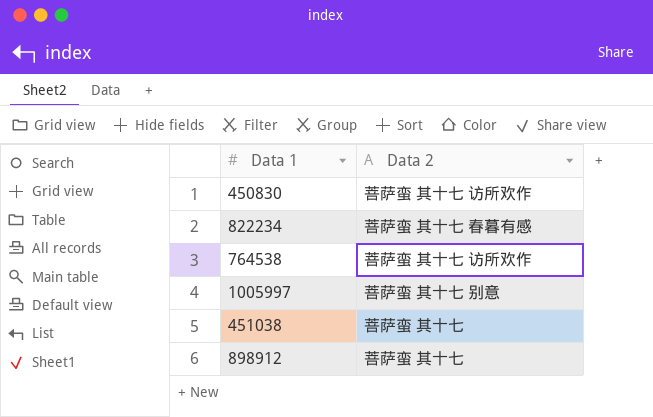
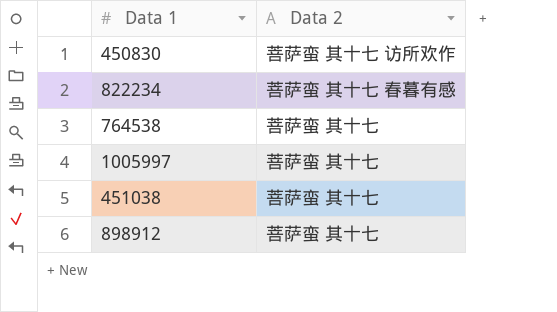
764538 | Data 2: 菩萨蛮 其十七 访所欢作 -> 菩萨蛮 其十七
1005997 | Data 2: 菩萨蛮 其十七 别意 -> 菩萨蛮 其十七

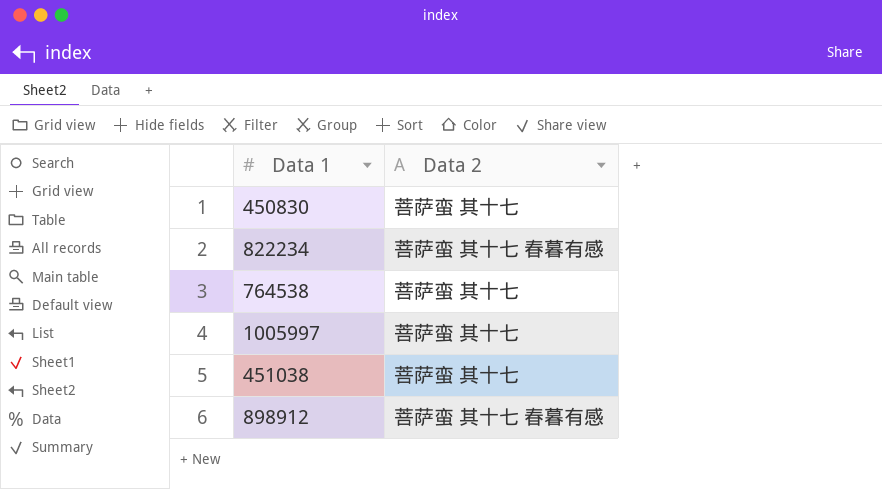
450830 | Data 2: 菩萨蛮 其十七 访所欢作 -> 菩萨蛮 其十七
898912 | Data 2: 菩萨蛮 其十七 -> 菩萨蛮 其十七 春暮有感

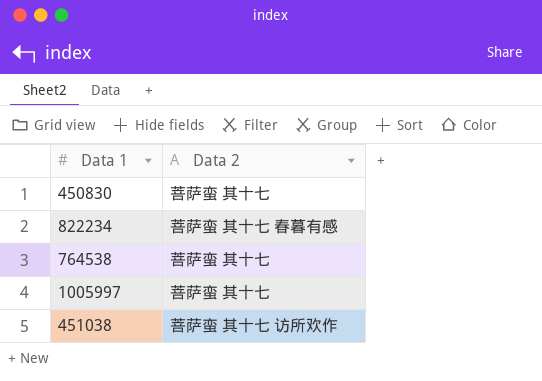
row 898912: 菩萨蛮 其十七 春暮有感 -> none
451038 | Data 2: 菩萨蛮 其十七 -> 菩萨蛮 其十七 访所欢作

